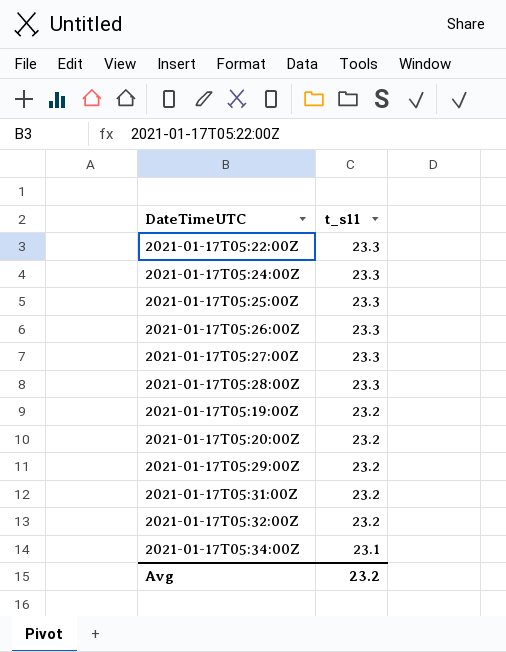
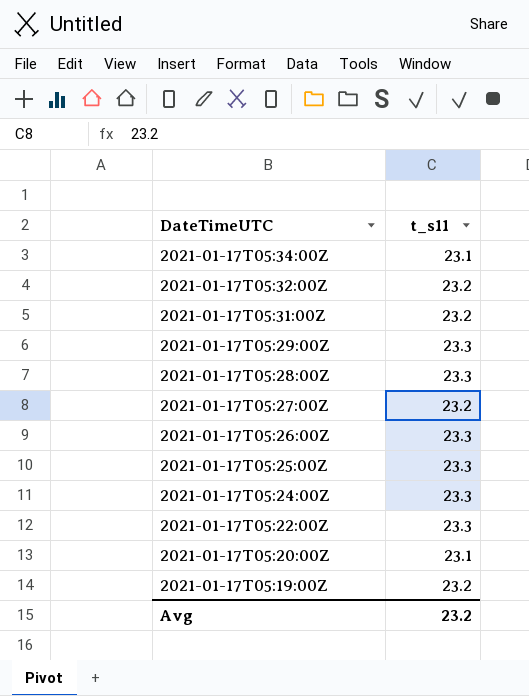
row order: t_s11 descending -> DateTimeUTC descending
2021-01-17T05:29:00Z | t_s11: 23.2 -> 23.3
2021-01-17T05:27:00Z | t_s11: 23.3 -> 23.2
2021-01-17T05:20:00Z | t_s11: 23.2 -> 23.1

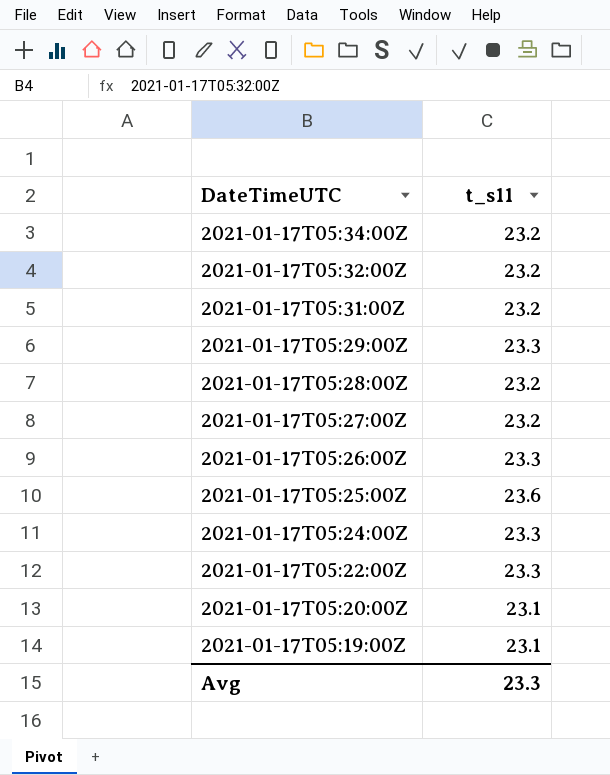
2021-01-17T05:34:00Z | t_s11: 23.1 -> 23.2
2021-01-17T05:28:00Z | t_s11: 23.3 -> 23.2
2021-01-17T05:25:00Z | t_s11: 23.3 -> 23.6
2021-01-17T05:19:00Z | t_s11: 23.2 -> 23.1
Avg | t_s11: 23.2 -> 23.3

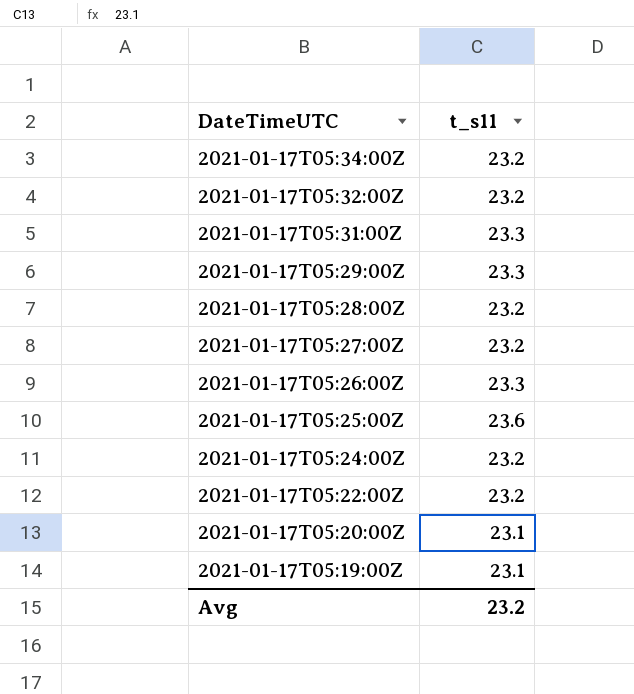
2021-01-17T05:31:00Z | t_s11: 23.2 -> 23.3
2021-01-17T05:24:00Z | t_s11: 23.3 -> 23.2
2021-01-17T05:22:00Z | t_s11: 23.3 -> 23.2
Avg | t_s11: 23.3 -> 23.2

